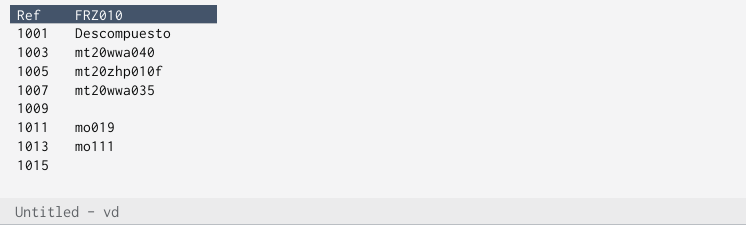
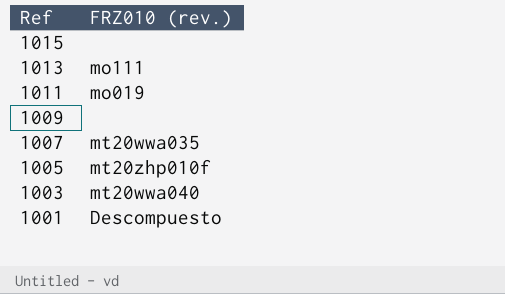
row order: Ref ascending -> Ref descending
column name: FRZ010 -> FRZ010 (rev.)

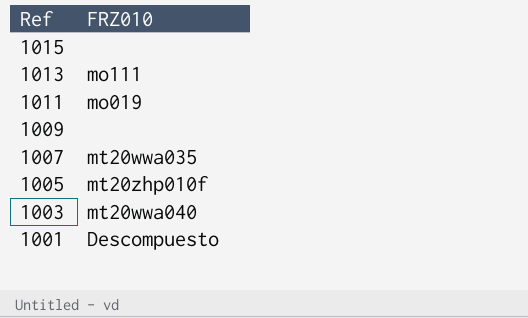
column name: FRZ010 (rev.) -> FRZ010

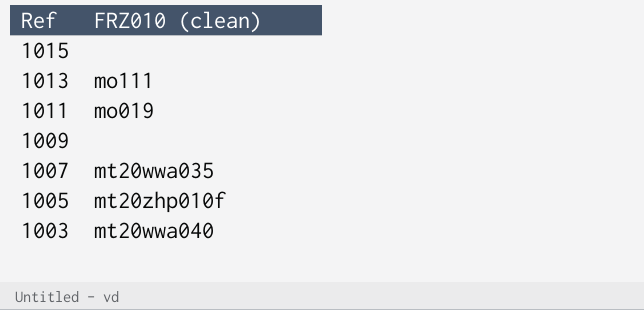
column name: FRZ010 -> FRZ010 (clean)
row 1001: Descompuesto -> none

